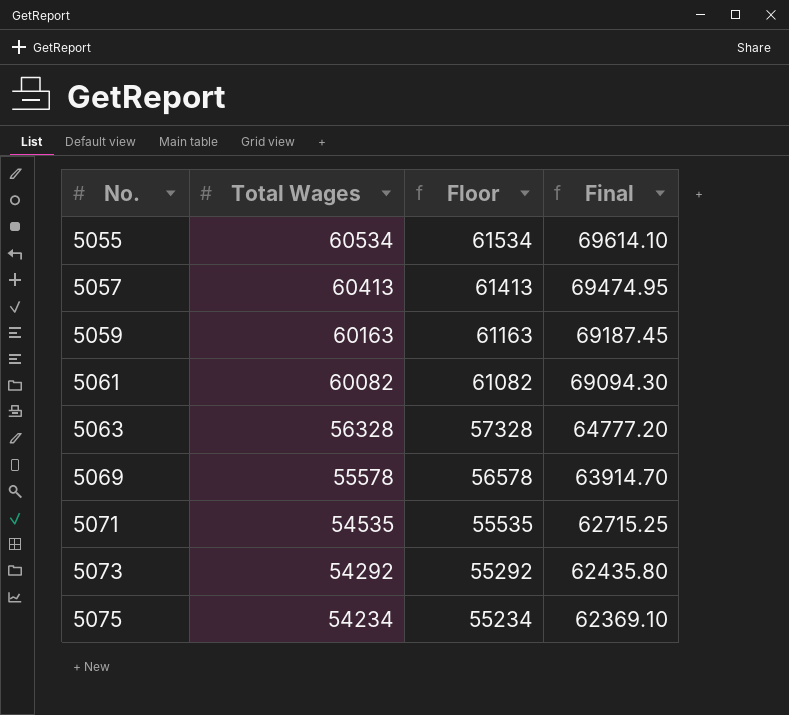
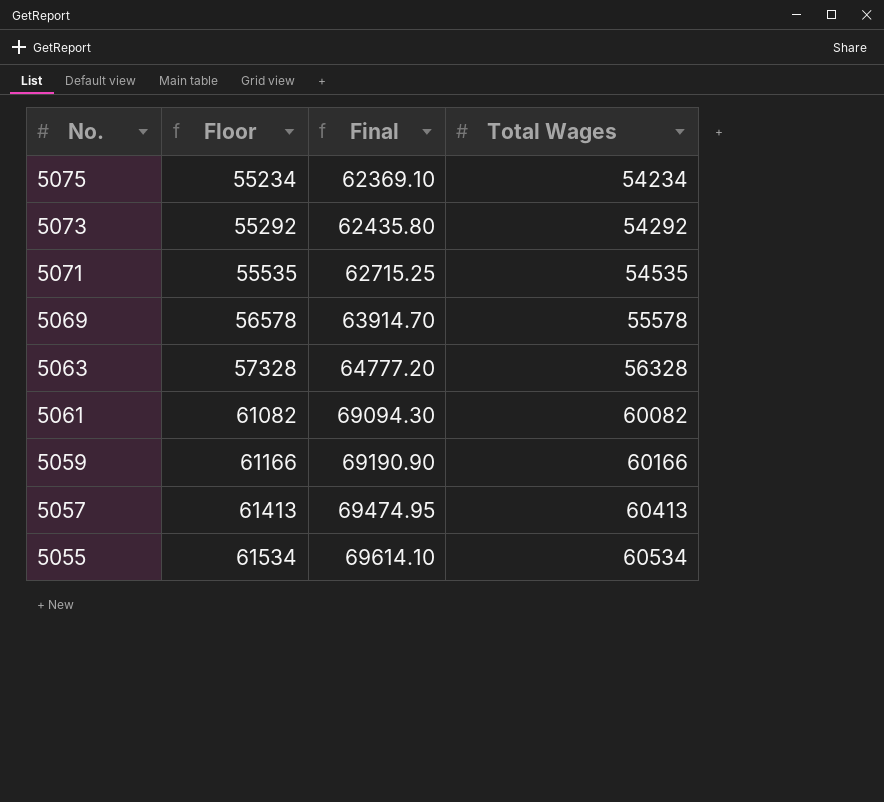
row order: No. ascending -> No. descending
column Total Wages | position: 2 -> 4
5059 | Floor: 61163 -> 61166
5059 | Final: 69187.45 -> 69190.90
5059 | Total Wages: 60163 -> 60166

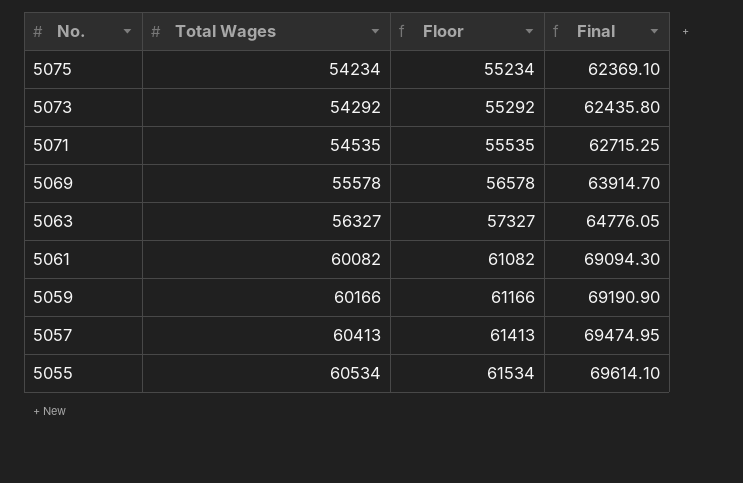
column Total Wages | position: 4 -> 2
5063 | Total Wages: 56328 -> 56327
5063 | Floor: 57328 -> 57327
5063 | Final: 64777.20 -> 64776.05

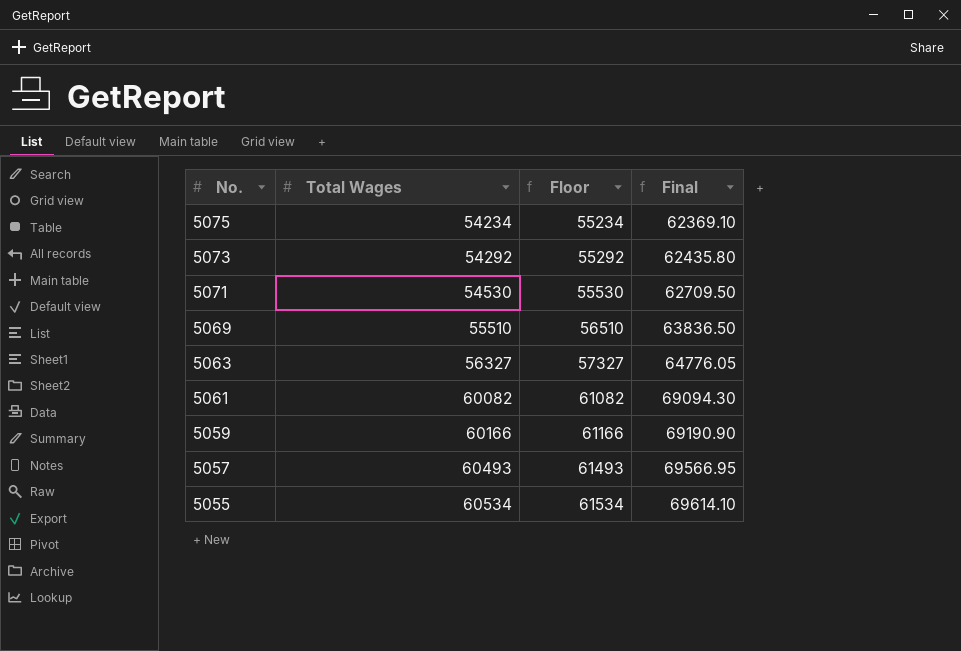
5071 | Total Wages: 54535 -> 54530
5071 | Floor: 55535 -> 55530
5071 | Final: 62715.25 -> 62709.50
5069 | Total Wages: 55578 -> 55510
5069 | Floor: 56578 -> 56510
5069 | Final: 63914.70 -> 63836.50
5057 | Total Wages: 60413 -> 60493
5057 | Floor: 61413 -> 61493
5057 | Final: 69474.95 -> 69566.95

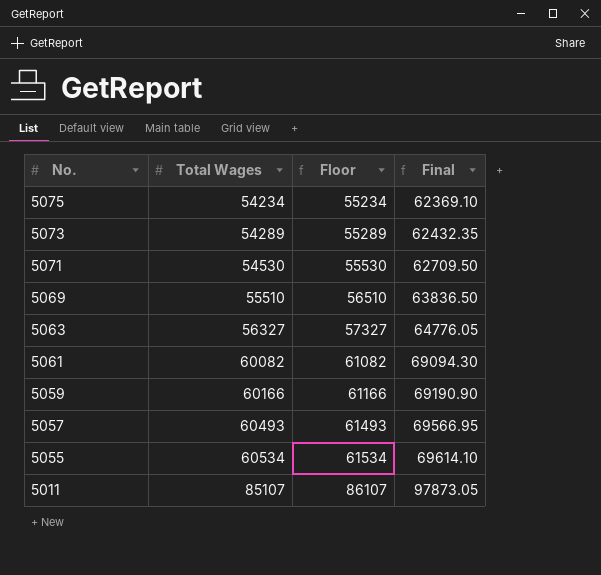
5073 | Total Wages: 54292 -> 54289
5073 | Floor: 55292 -> 55289
5073 | Final: 62435.80 -> 62432.35
row 5011: none -> 85107 | 86107 | 97873.05

